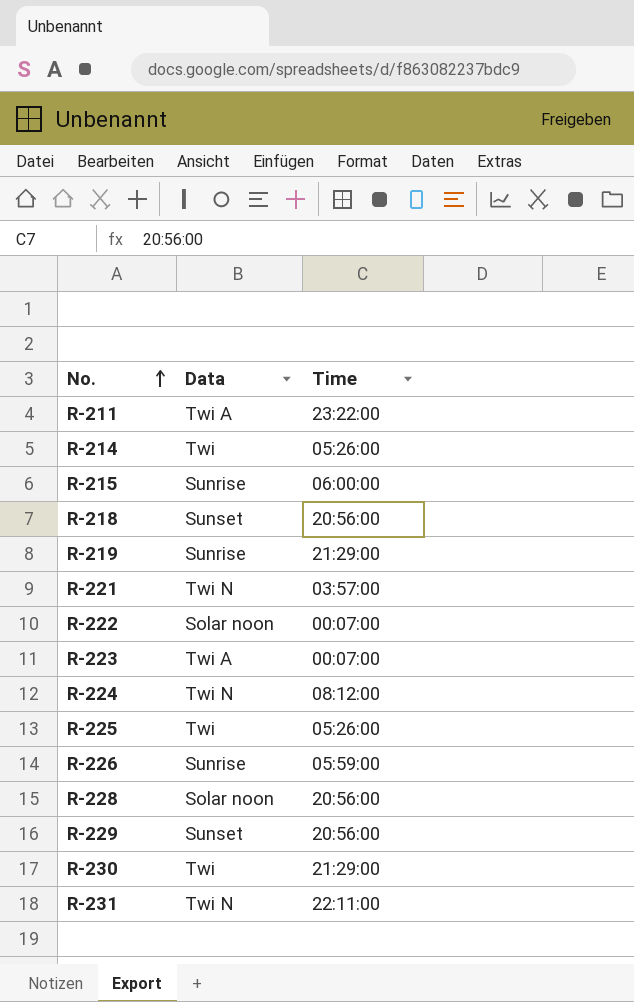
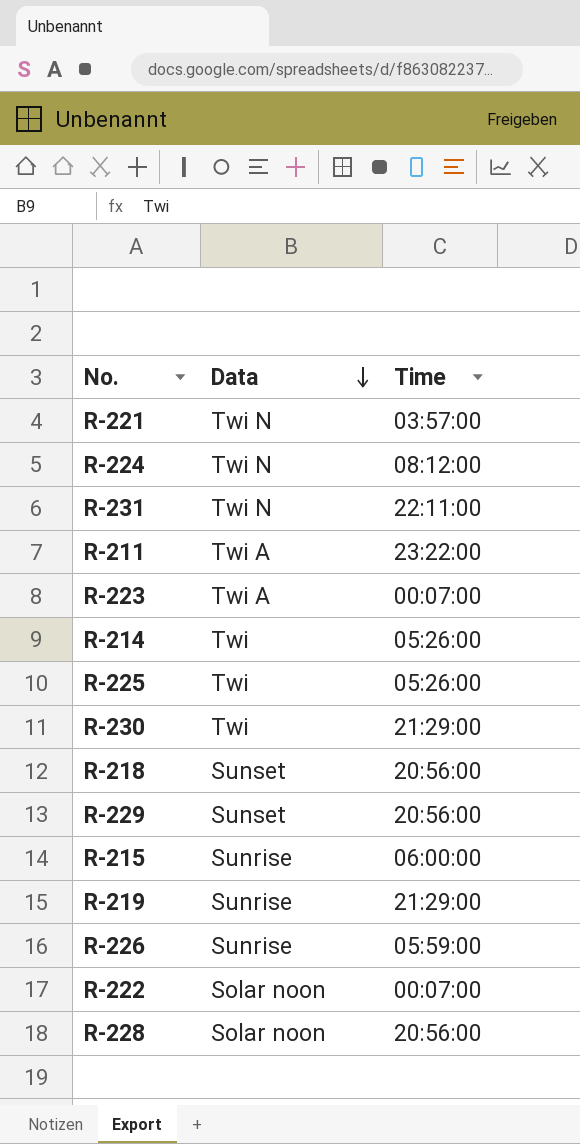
row order: No. ascending -> Data descending

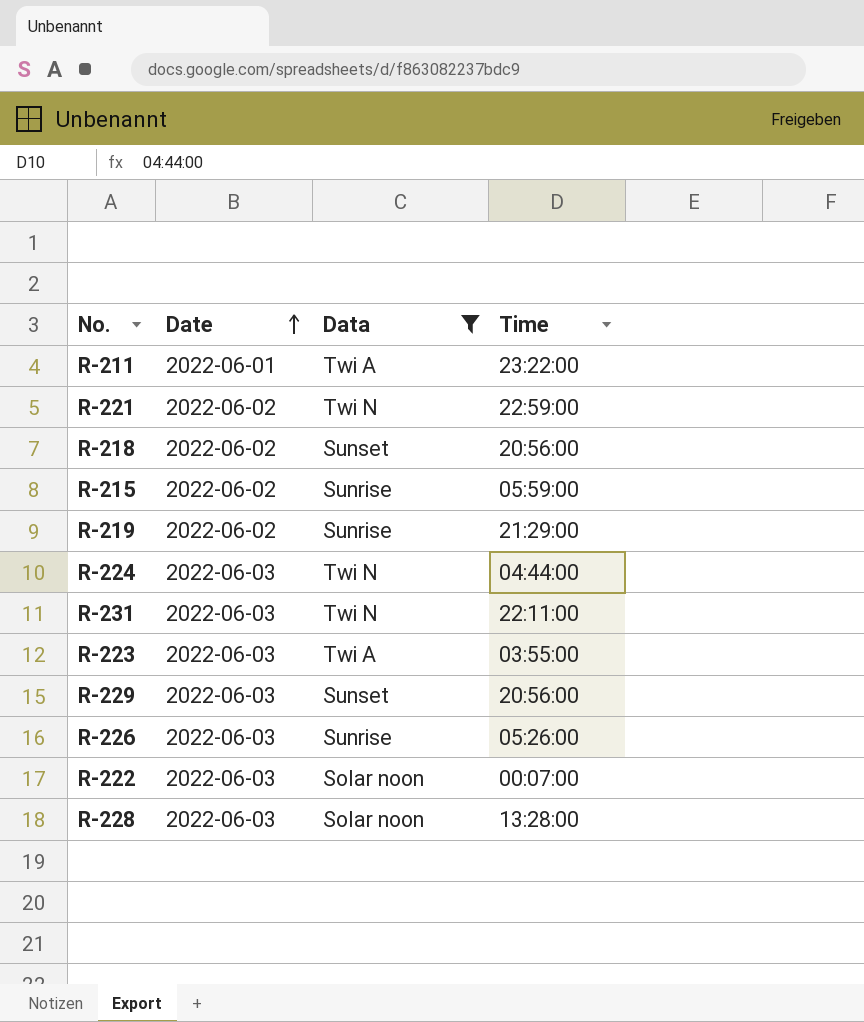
filter: none -> Data != Twi
row order: Data descending -> Date ascending
column Date | position: none -> 2
R-221 | Time: 03:57:00 -> 22:59:00
R-215 | Time: 06:00:00 -> 05:59:00
R-224 | Time: 08:12:00 -> 04:44:00
R-223 | Time: 00:07:00 -> 03:55:00
R-226 | Time: 05:59:00 -> 05:26:00
R-228 | Time: 20:56:00 -> 13:28:00

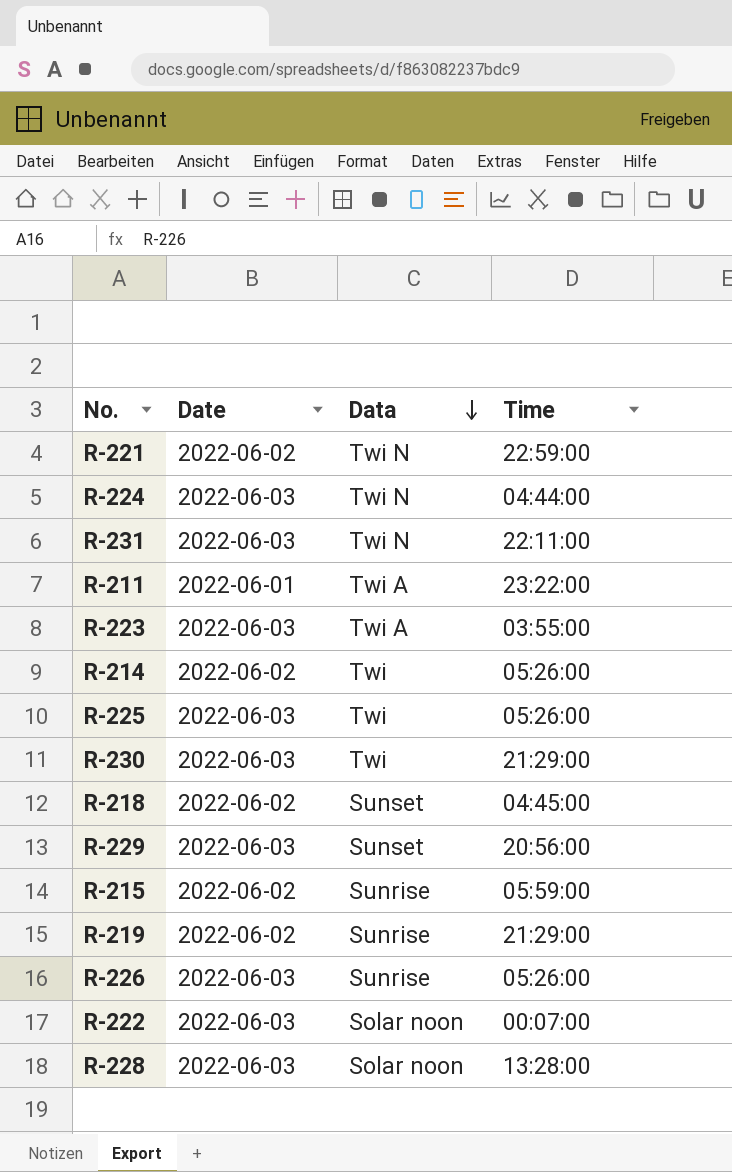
filter: Data != Twi -> none
row order: Date ascending -> Data descending
R-218 | Time: 20:56:00 -> 04:45:00

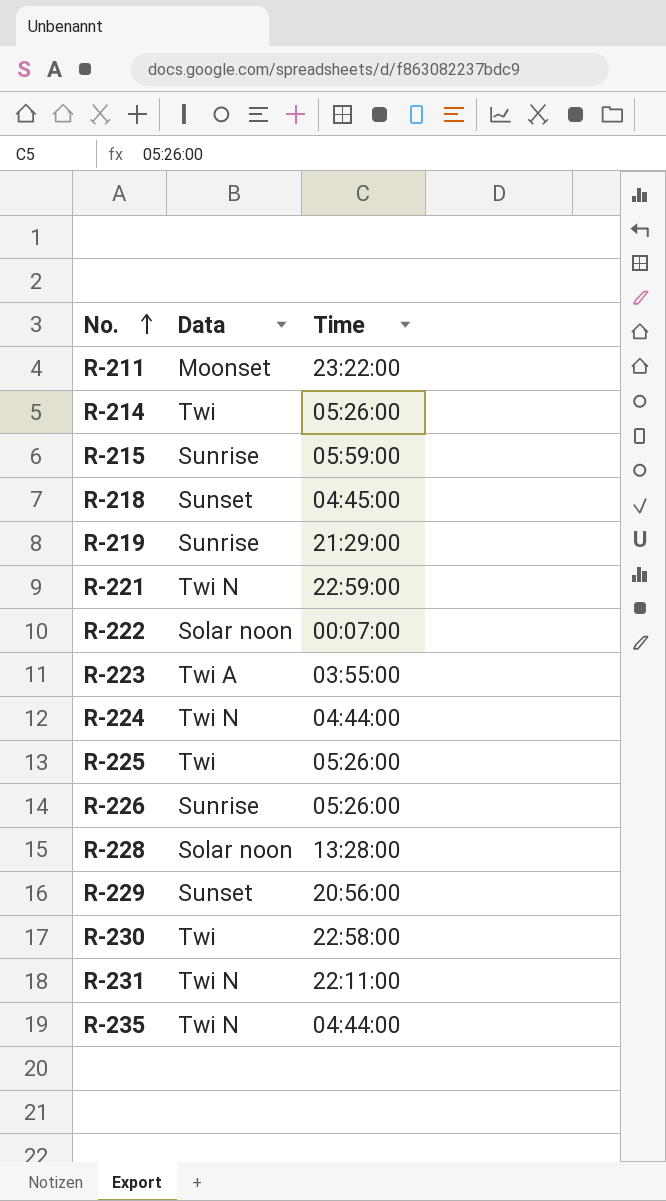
row order: Data descending -> No. ascending
column Date | position: 2 -> none
R-211 | Data: Twi A -> Moonset
R-230 | Time: 21:29:00 -> 22:58:00
row R-235: none -> Twi N | 04:44:00

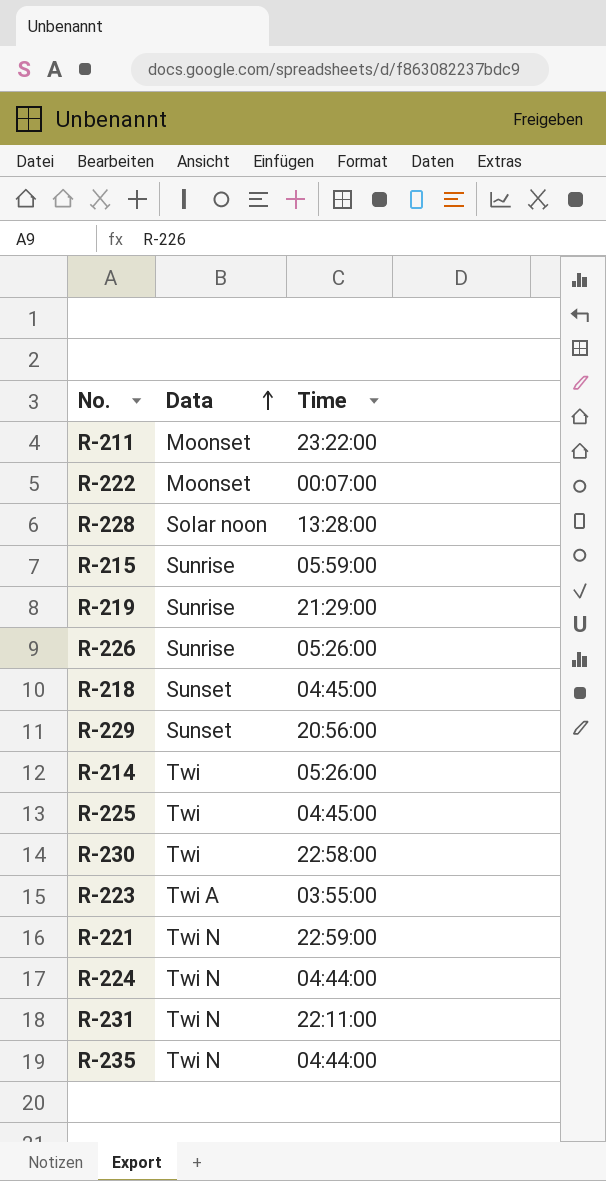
row order: No. ascending -> Data ascending
R-222 | Data: Solar noon -> Moonset
R-225 | Time: 05:26:00 -> 04:45:00

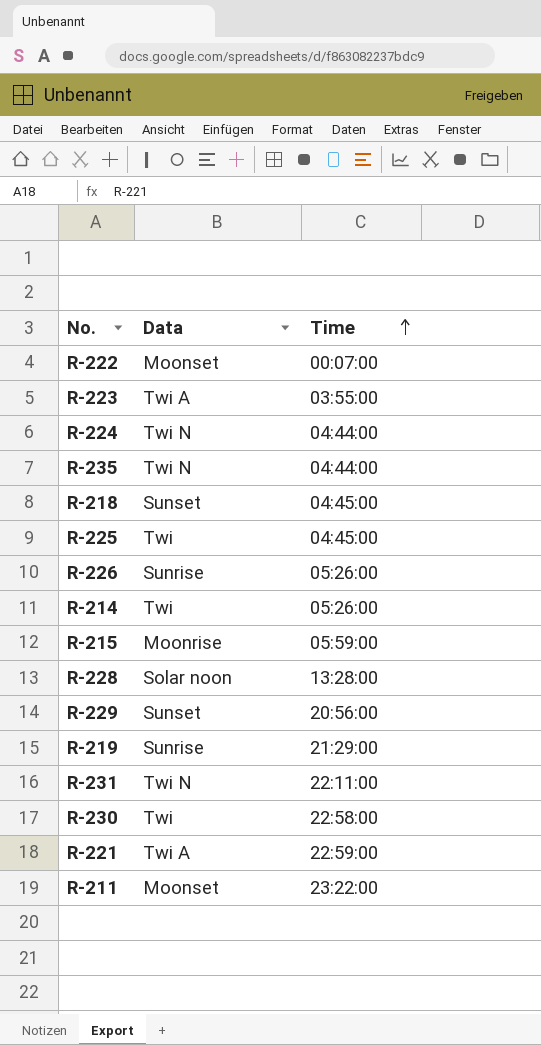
row order: Data ascending -> Time ascending
R-215 | Data: Sunrise -> Moonrise
R-221 | Data: Twi N -> Twi A

